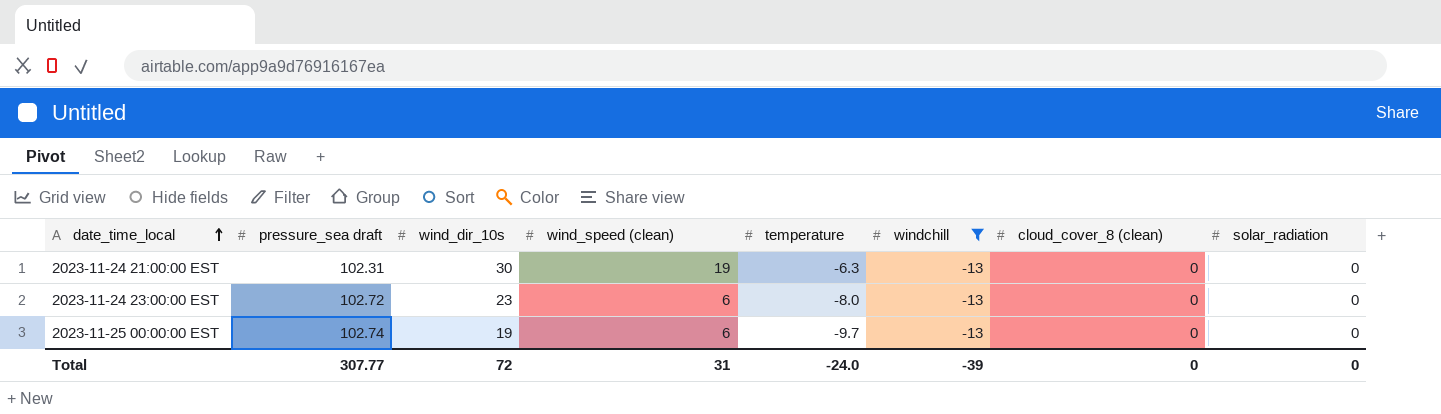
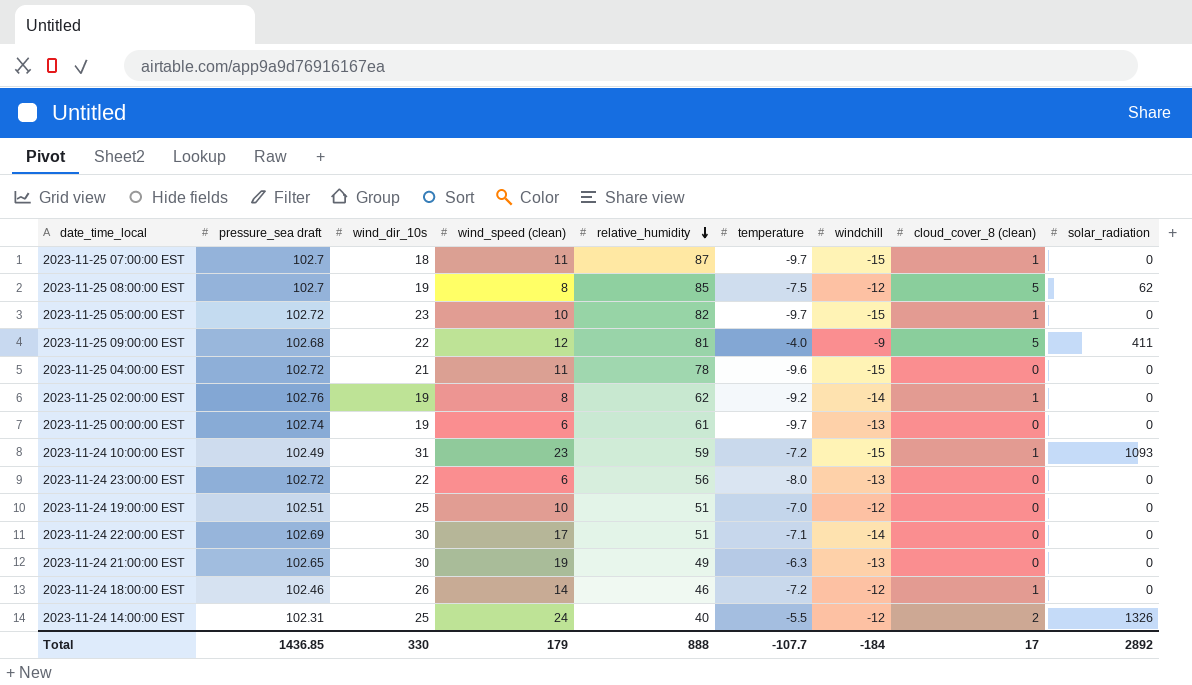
filter: windchill = -13 -> none
row order: date_time_local ascending -> relative_humidity descending
column relative_humidity | position: none -> 5
2023-11-24 23:00:00 EST | wind_dir_10s: 23 -> 22
2023-11-24 21:00:00 EST | pressure_sea draft: 102.31 -> 102.65
Total | pressure_sea draft: 307.77 -> 1436.85
Total | wind_dir_10s: 72 -> 330
Total | wind_speed (clean): 31 -> 179
Total | temperature: -24.0 -> -107.7
Total | windchill: -39 -> -184
Total | cloud_cover_8 (clean): 0 -> 17
Total | solar_radiation: 0 -> 2892

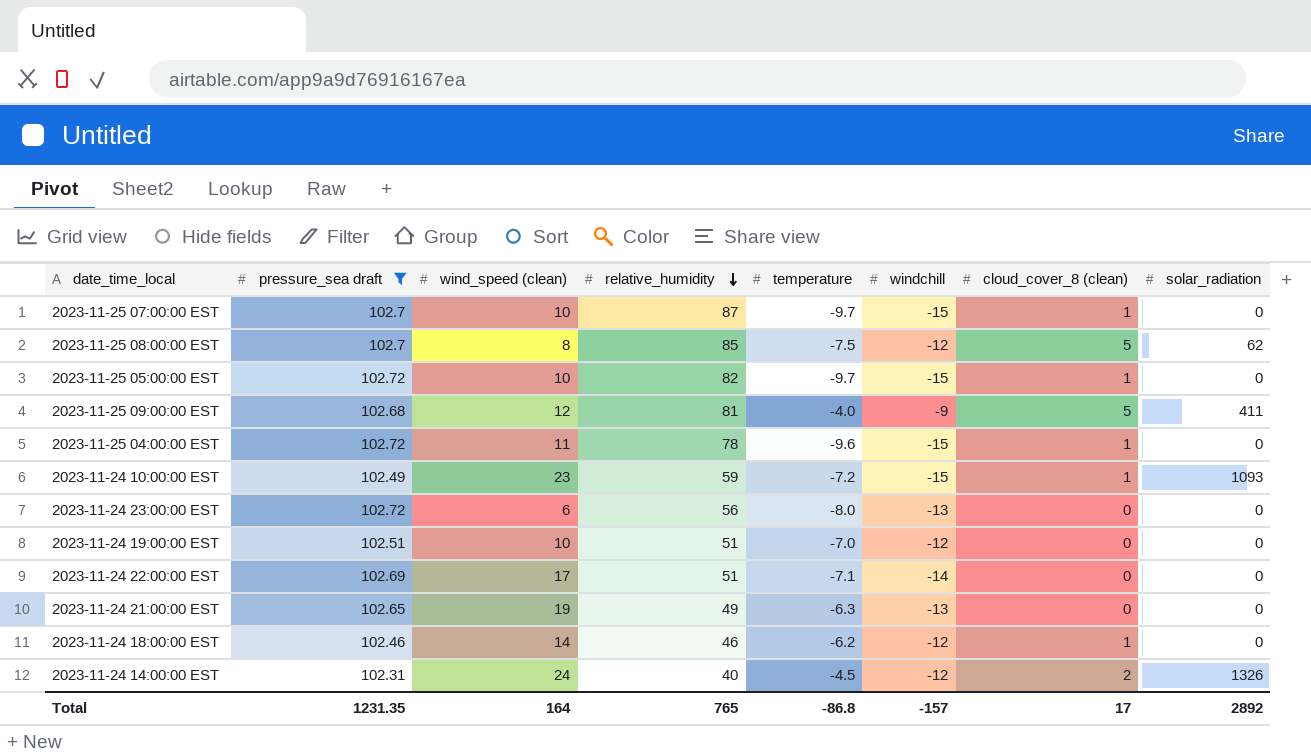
filter: none -> pressure_sea draft <= 102.72
column wind_dir_10s | position: 3 -> none
2023-11-25 07:00:00 EST | wind_speed (clean): 11 -> 10
2023-11-25 04:00:00 EST | cloud_cover_8 (clean): 0 -> 1
2023-11-24 18:00:00 EST | temperature: -7.2 -> -6.2
2023-11-24 14:00:00 EST | temperature: -5.5 -> -4.5
Total | pressure_sea draft: 1436.85 -> 1231.35
Total | wind_speed (clean): 179 -> 164
Total | relative_humidity: 888 -> 765
Total | temperature: -107.7 -> -86.8
Total | windchill: -184 -> -157

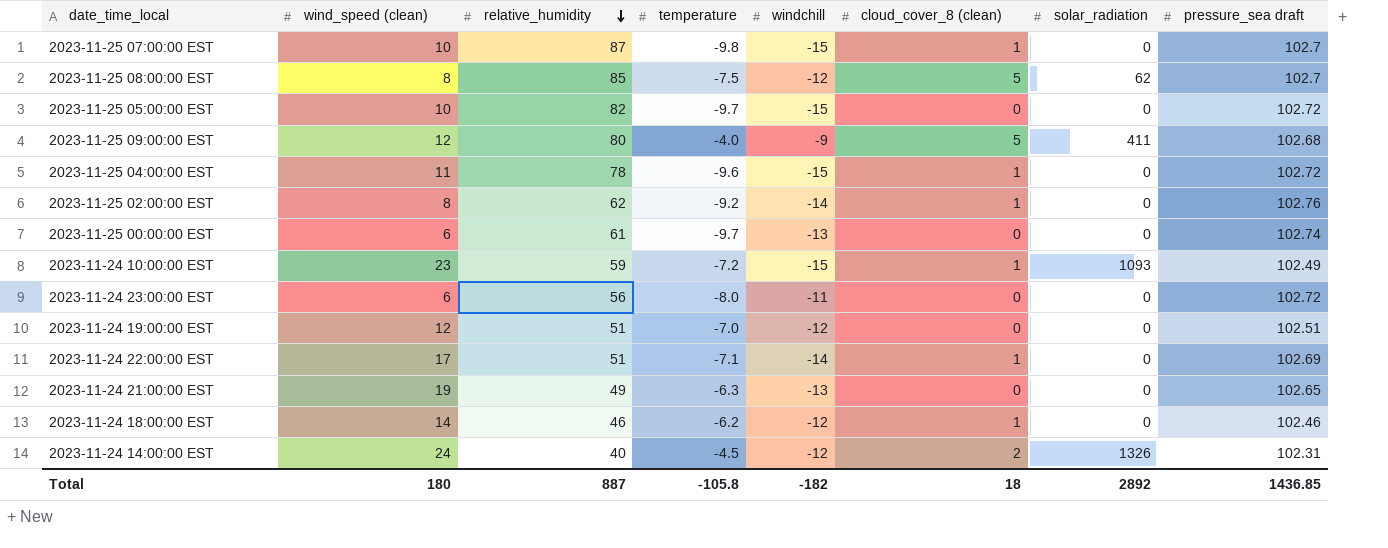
filter: pressure_sea draft <= 102.72 -> none
column pressure_sea draft | position: 2 -> 8
2023-11-25 07:00:00 EST | temperature: -9.7 -> -9.8
2023-11-25 05:00:00 EST | cloud_cover_8 (clean): 1 -> 0
2023-11-25 09:00:00 EST | relative_humidity: 81 -> 80
2023-11-24 23:00:00 EST | windchill: -13 -> -11
2023-11-24 19:00:00 EST | wind_speed (clean): 10 -> 12
2023-11-24 22:00:00 EST | cloud_cover_8 (clean): 0 -> 1
Total | wind_speed (clean): 164 -> 180
Total | relative_humidity: 765 -> 887
Total | temperature: -86.8 -> -105.8
Total | windchill: -157 -> -182
Total | cloud_cover_8 (clean): 17 -> 18
Total | pressure_sea draft: 1231.35 -> 1436.85

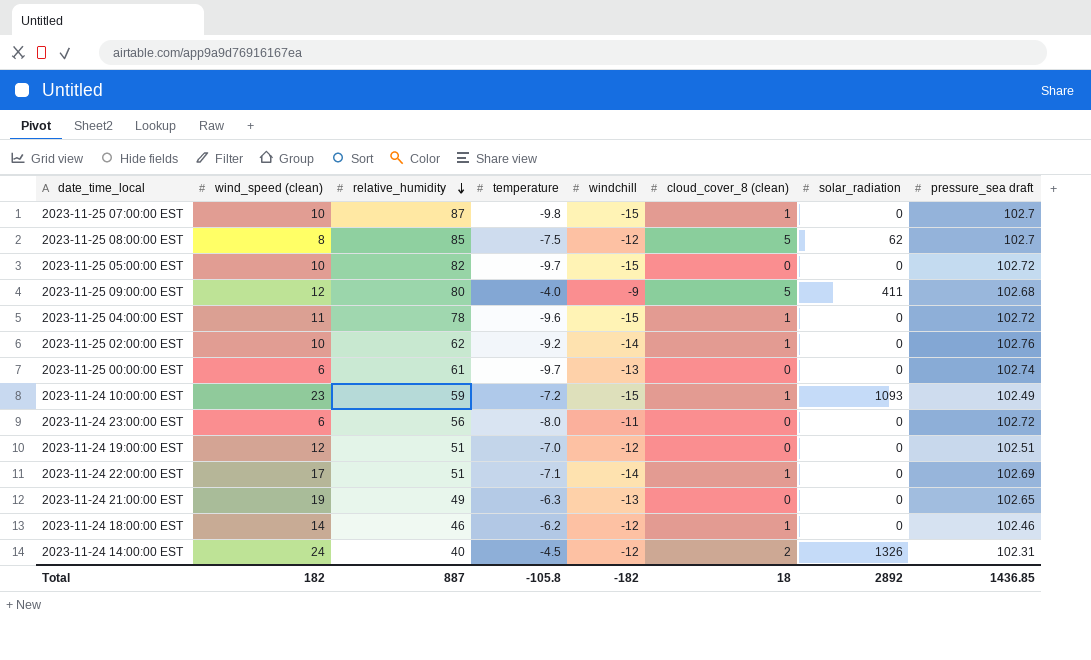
2023-11-25 02:00:00 EST | wind_speed (clean): 8 -> 10
Total | wind_speed (clean): 180 -> 182

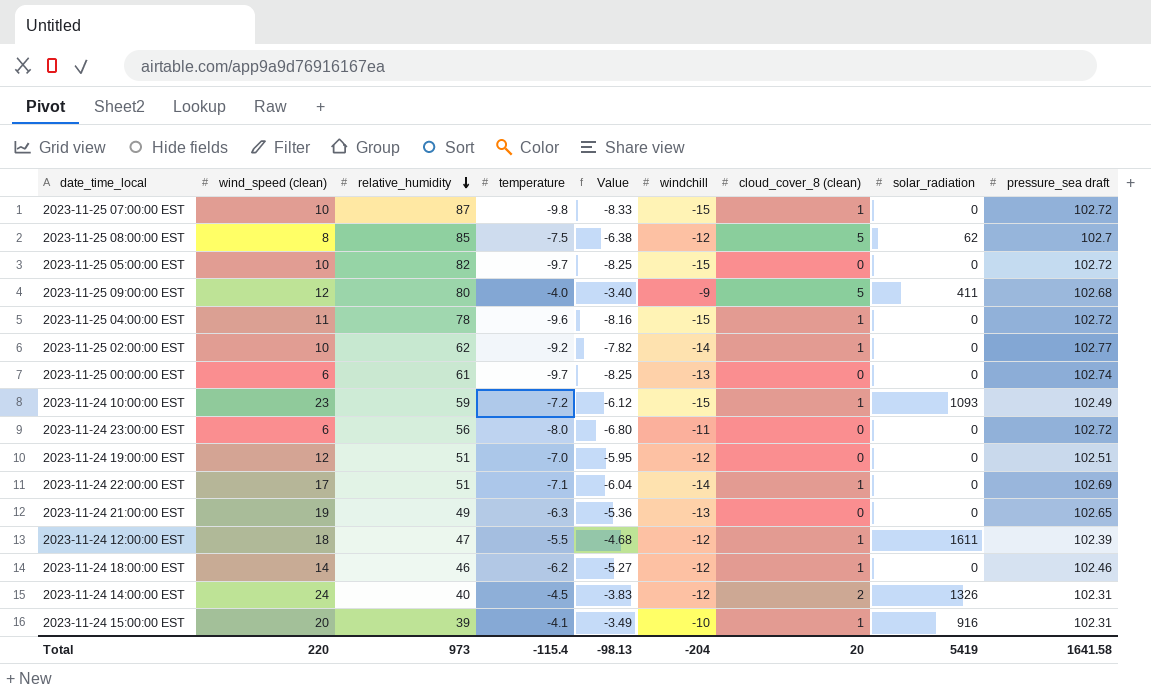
column Value | formula: none -> [temperature] * 0.85
2023-11-25 07:00:00 EST | pressure_sea draft: 102.7 -> 102.72
2023-11-25 02:00:00 EST | pressure_sea draft: 102.76 -> 102.77
row 2023-11-24 12:00:00 EST: none -> 18 | 47 | -5.5 | -4.68 | -12 | 1 | 1611 | 102.39
row 2023-11-24 15:00:00 EST: none -> 20 | 39 | -4.1 | -3.49 | -10 | 1 | 916 | 102.31
Total | wind_speed (clean): 182 -> 220
Total | relative_humidity: 887 -> 973
Total | temperature: -105.8 -> -115.4
Total | windchill: -182 -> -204
Total | cloud_cover_8 (clean): 18 -> 20
Total | solar_radiation: 2892 -> 5419
Total | pressure_sea draft: 1436.85 -> 1641.58

